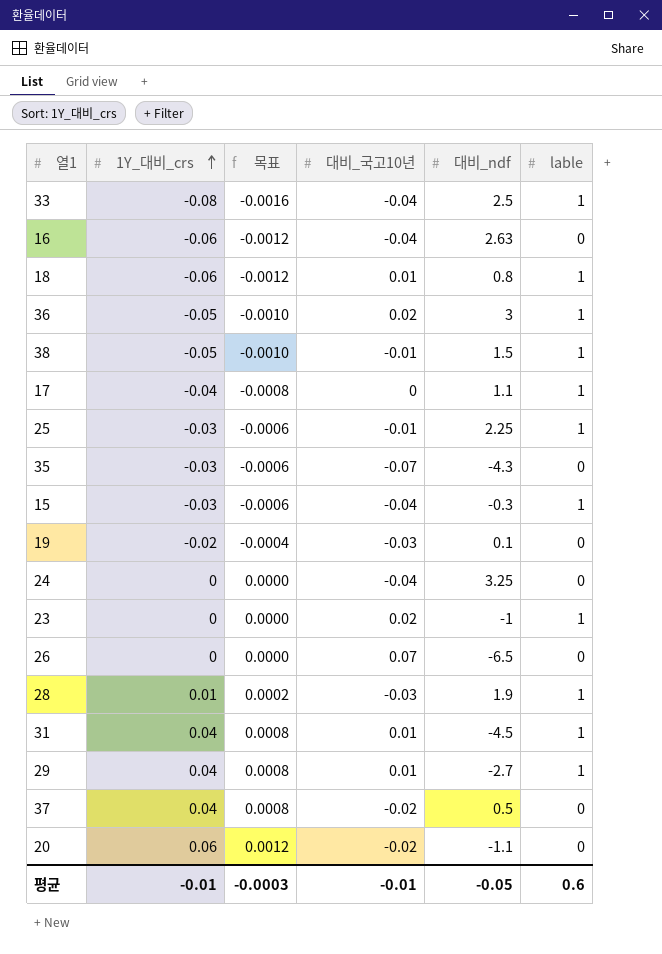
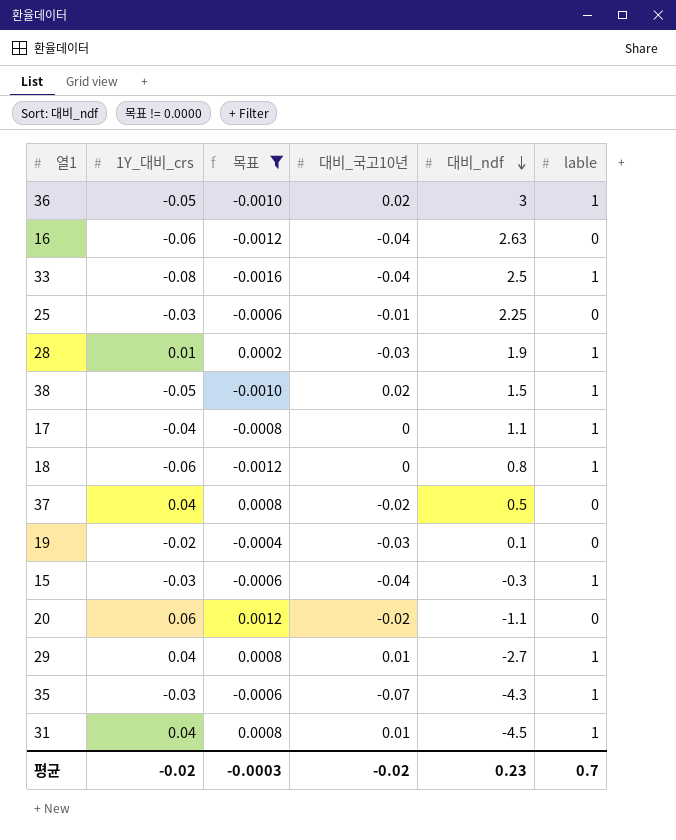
filter: none -> 목표 != 0.0000
row order: 1Y_대비_crs ascending -> 대비_ndf descending
25 | lable: 1 -> 0
38 | 대비_국고10년: -0.01 -> 0.02
18 | 대비_국고10년: 0.01 -> 0
35 | lable: 0 -> 1
평균 | 1Y_대비_crs: -0.01 -> -0.02
평균 | 대비_국고10년: -0.01 -> -0.02
평균 | 대비_ndf: -0.05 -> 0.23
평균 | lable: 0.6 -> 0.7

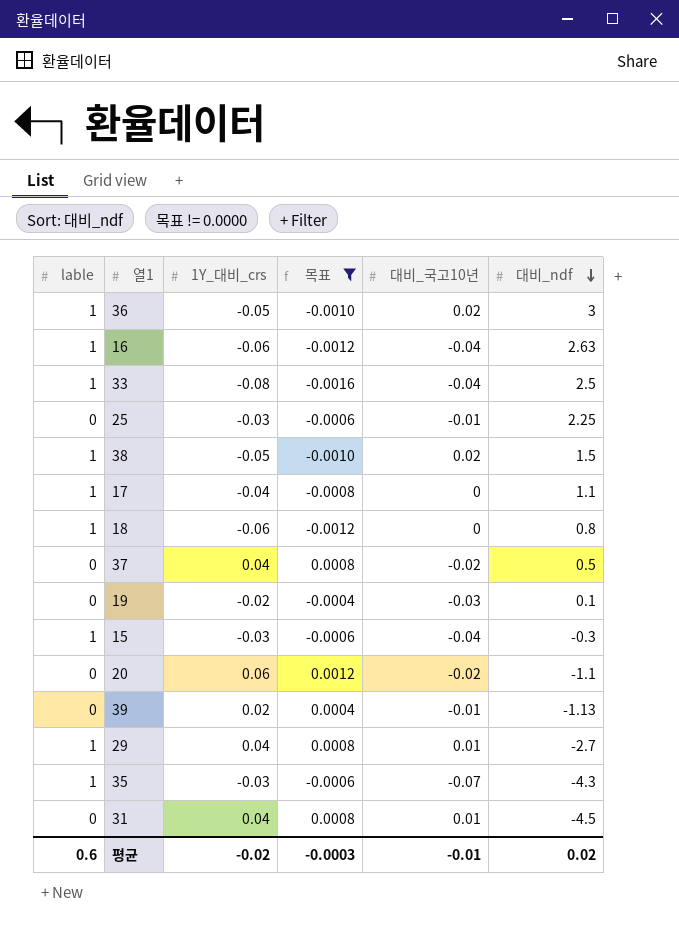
column lable | position: 6 -> 1
row 28: 0.01 | 0.0002 | -0.03 | 1.9 | 1 -> none
16 | lable: 0 -> 1
row 39: none -> 0 | 0.02 | 0.0004 | -0.01 | -1.13
31 | lable: 1 -> 0
평균 | lable: 0.7 -> 0.6
평균 | 대비_국고10년: -0.02 -> -0.01
평균 | 대비_ndf: 0.23 -> 0.02

